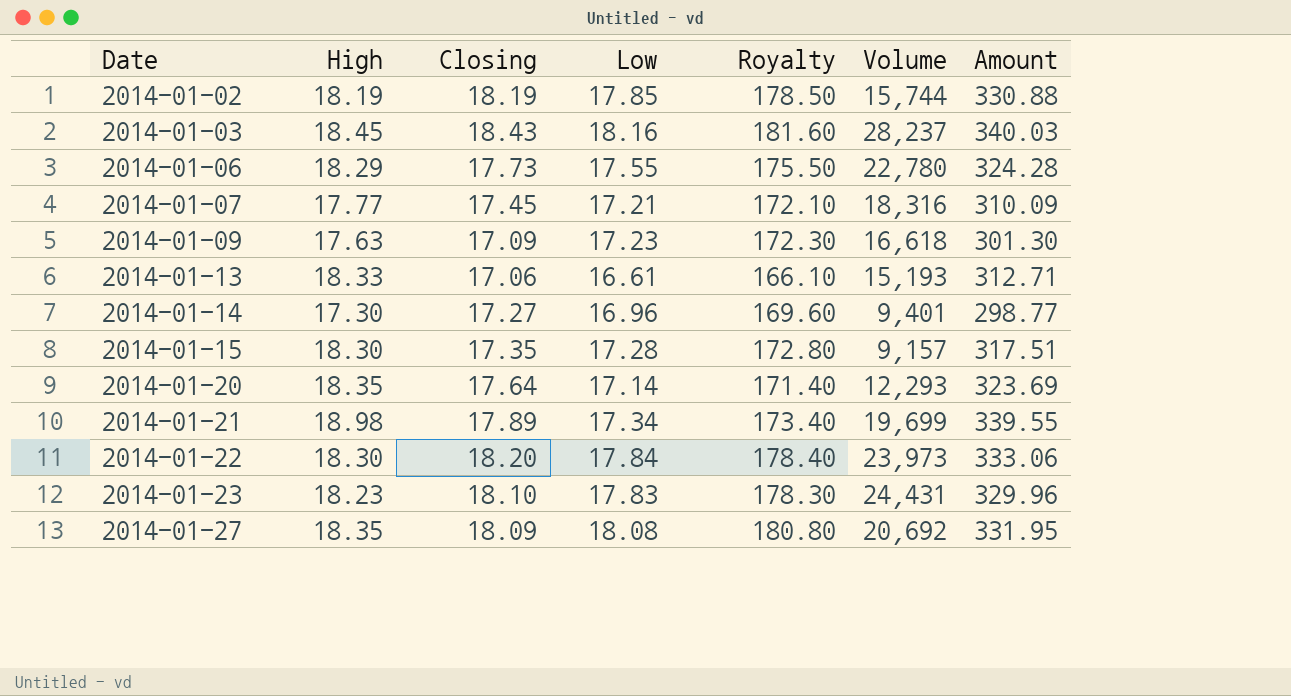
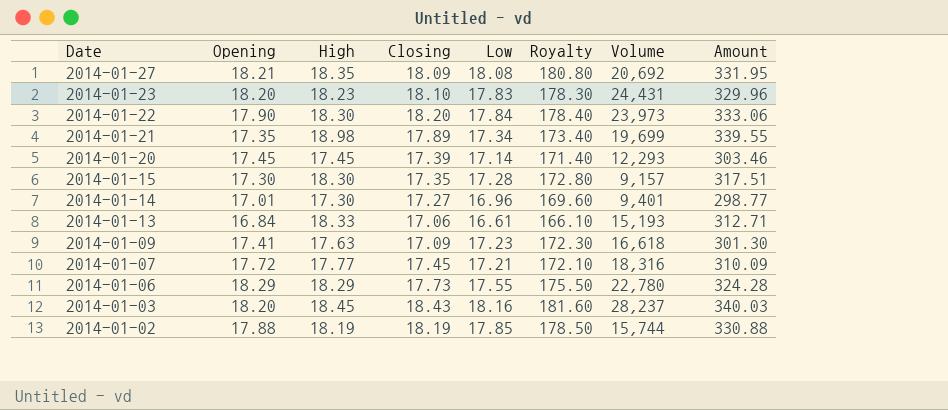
row order: Date ascending -> Date descending
column Opening | position: none -> 2
2014-01-20 | High: 18.35 -> 17.45
2014-01-20 | Closing: 17.64 -> 17.39
2014-01-20 | Amount: 323.69 -> 303.46

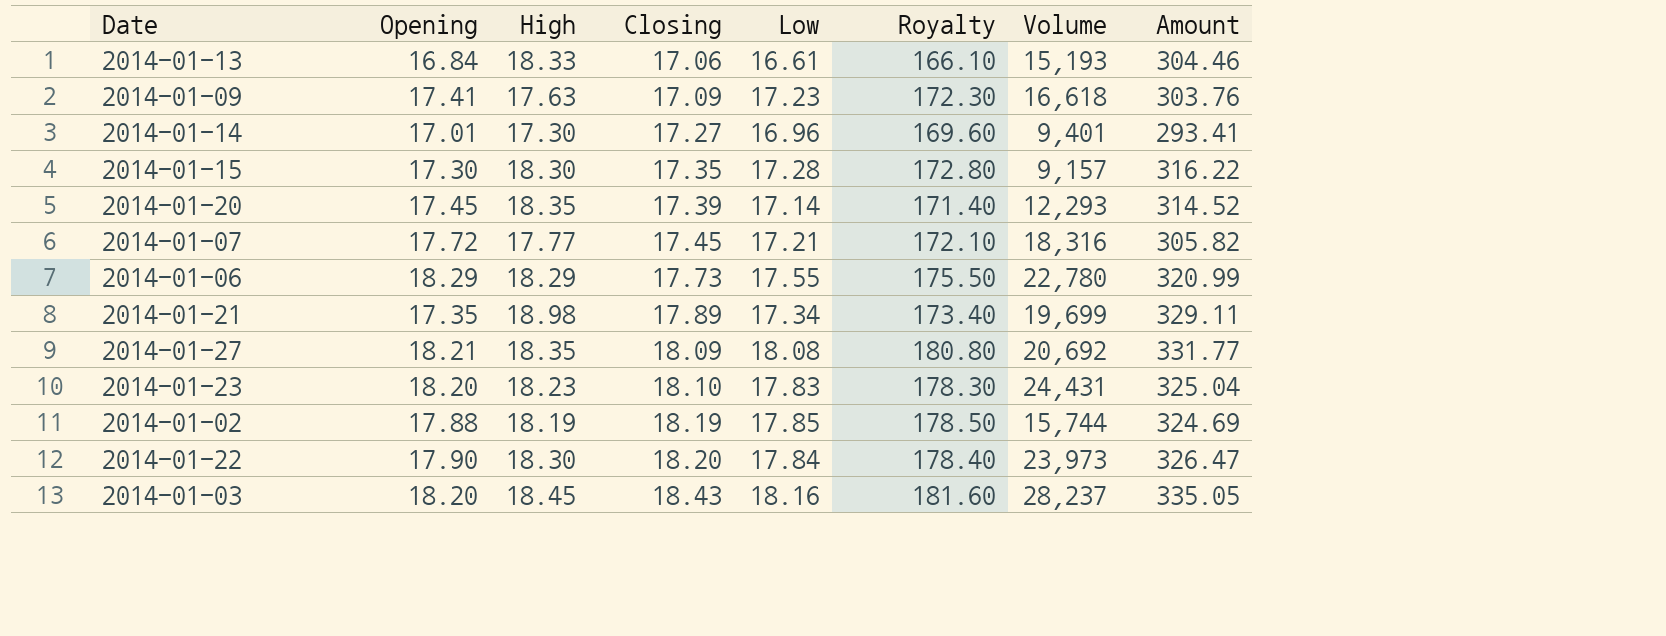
row order: Date descending -> Closing ascending
column Amount | formula: [High] * [Closing] -> [High] * [Low]
2014-01-20 | High: 17.45 -> 18.35

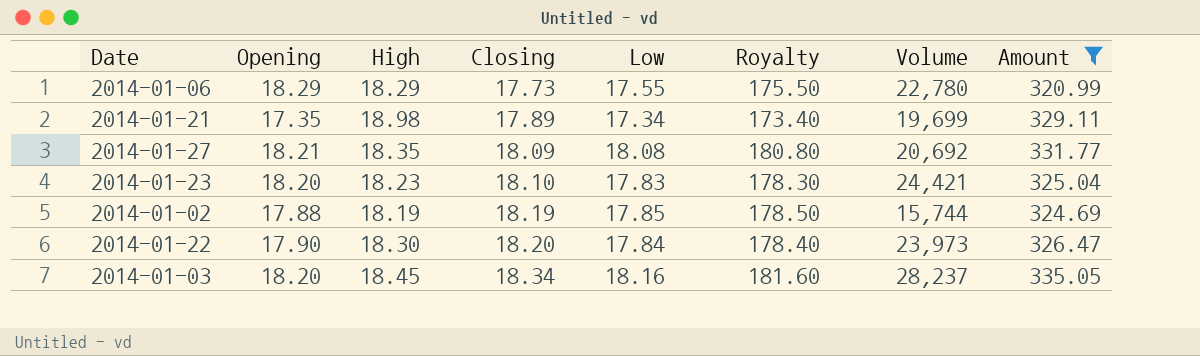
filter: none -> Amount >= 320.99
2014-01-23 | Volume: 24,431 -> 24,421
2014-01-03 | Closing: 18.43 -> 18.34

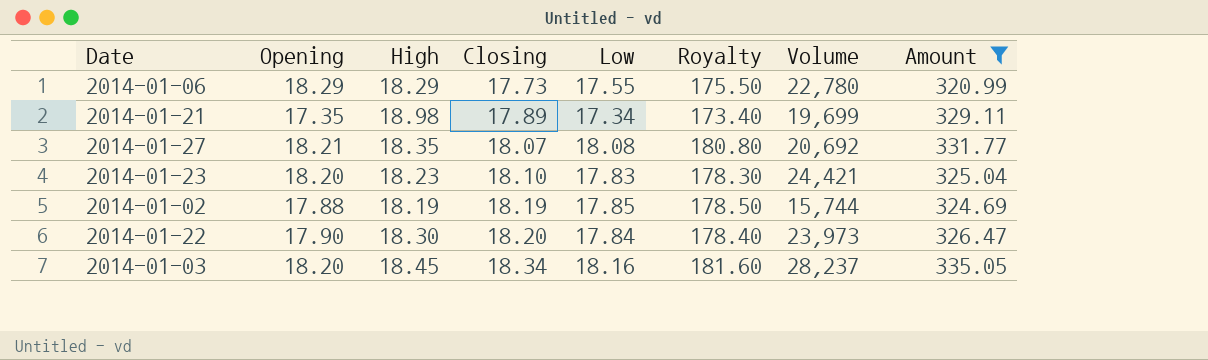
2014-01-27 | Closing: 18.09 -> 18.07

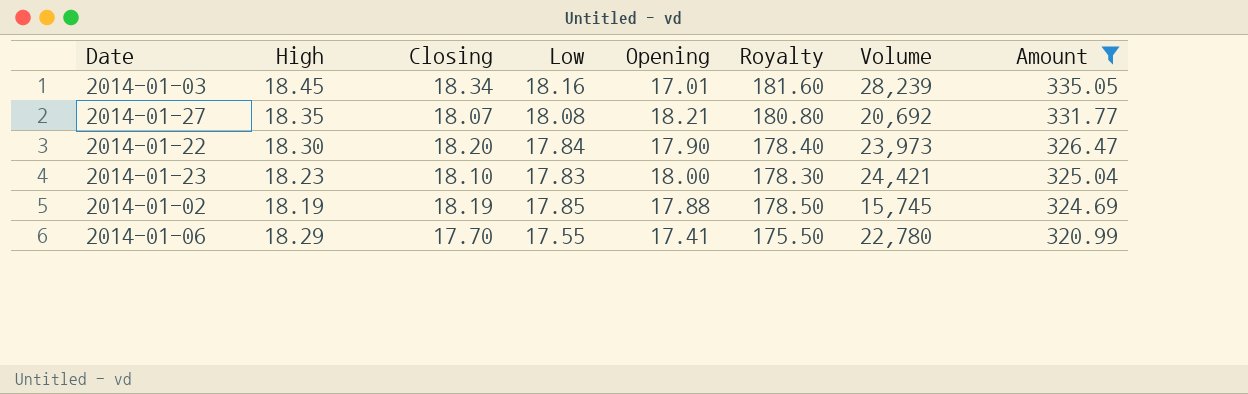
row order: Closing ascending -> Amount descending
column Opening | position: 2 -> 5
row 2014-01-21: 17.35 | 18.98 | 17.89 | 17.34 | 173.40 | 19,699 | 329.11 -> none
2014-01-03 | Opening: 18.20 -> 17.01
2014-01-03 | Volume: 28,237 -> 28,239
2014-01-23 | Opening: 18.20 -> 18.00
2014-01-02 | Volume: 15,744 -> 15,745
2014-01-06 | Closing: 17.73 -> 17.70
2014-01-06 | Opening: 18.29 -> 17.41

